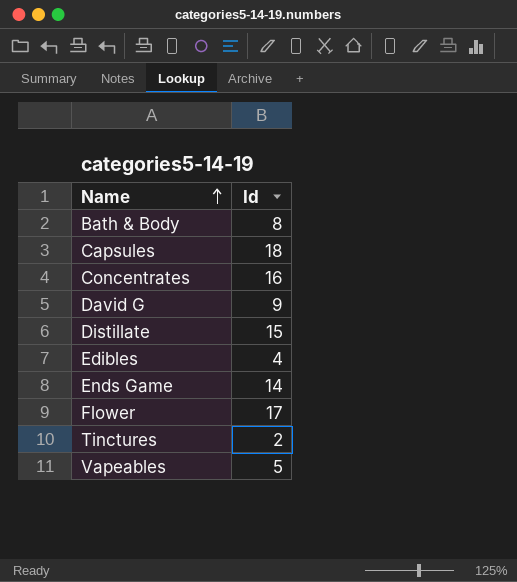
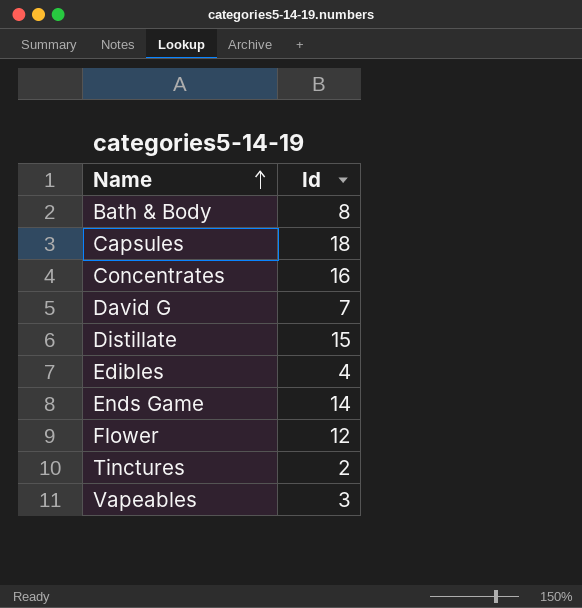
David G | Id: 9 -> 7
Flower | Id: 17 -> 12
Vapeables | Id: 5 -> 3

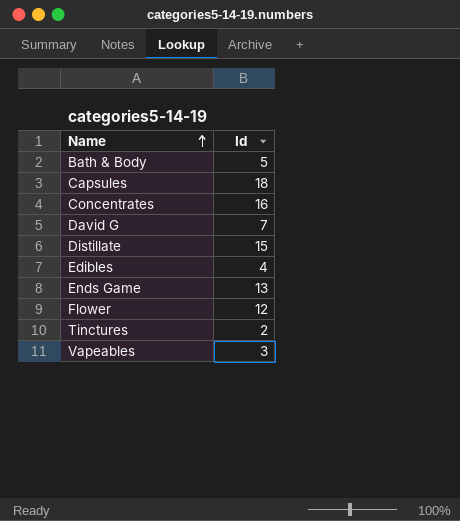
Bath & Body | Id: 8 -> 5
Ends Game | Id: 14 -> 13

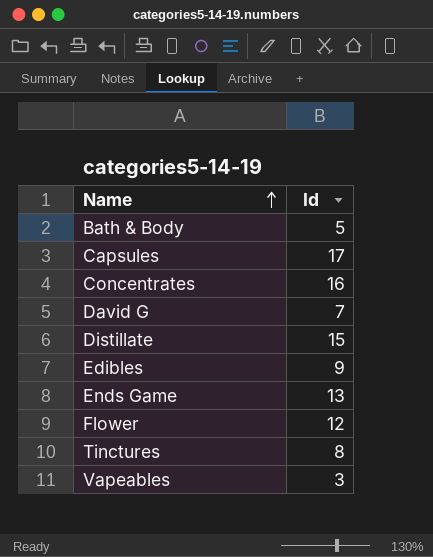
Capsules | Id: 18 -> 17
Edibles | Id: 4 -> 9
Tinctures | Id: 2 -> 8

